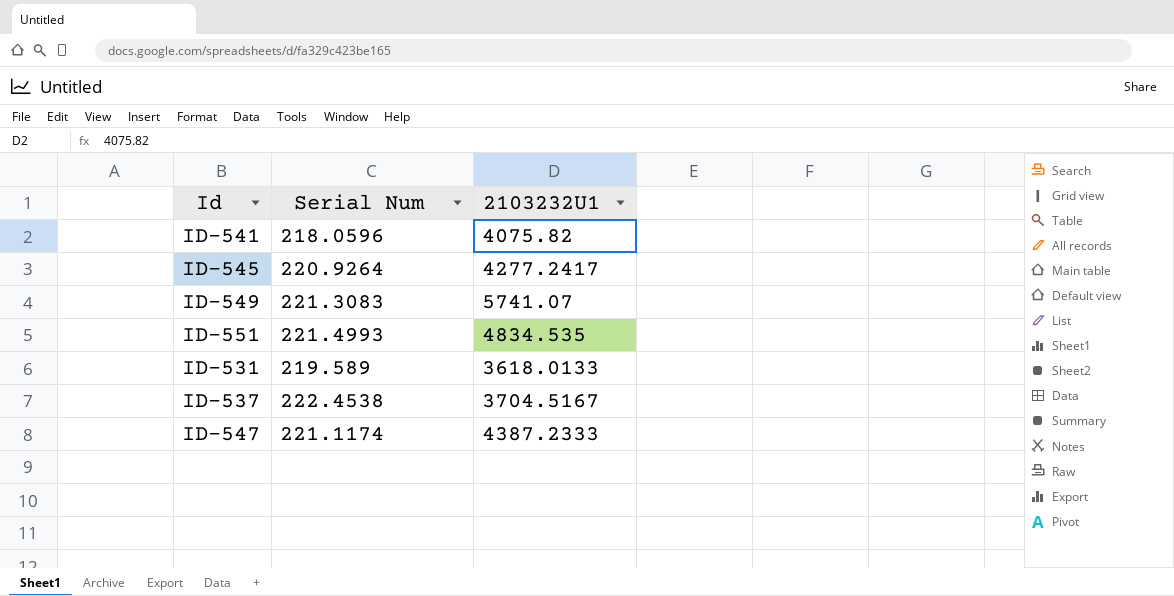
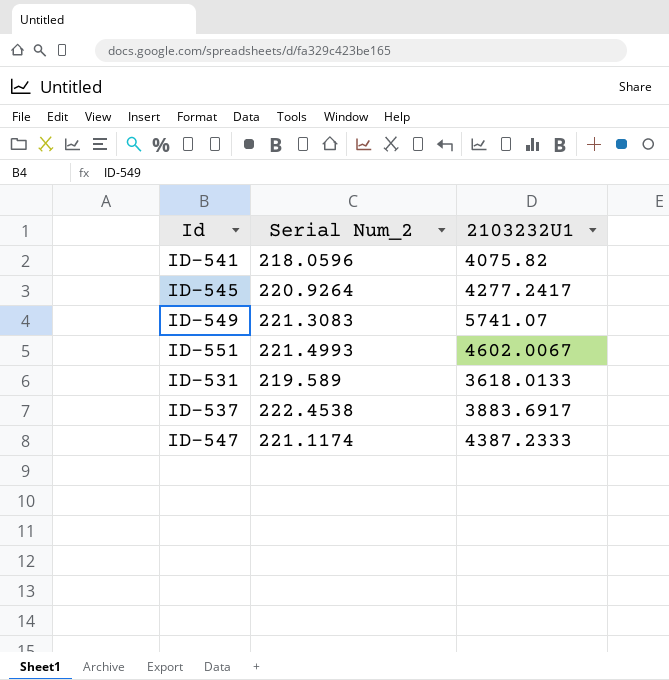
column name: Serial Num -> Serial Num_2
ID-551 | 2103232U1: 4834.535 -> 4602.0067
ID-537 | 2103232U1: 3704.5167 -> 3883.6917

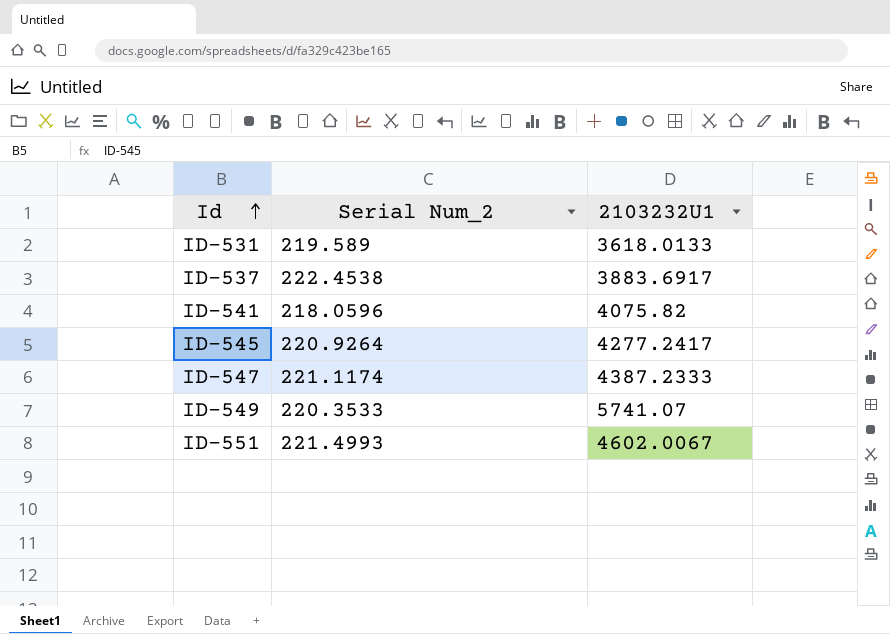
row order: none -> Id ascending
ID-549 | Serial Num_2: 221.3083 -> 220.3533

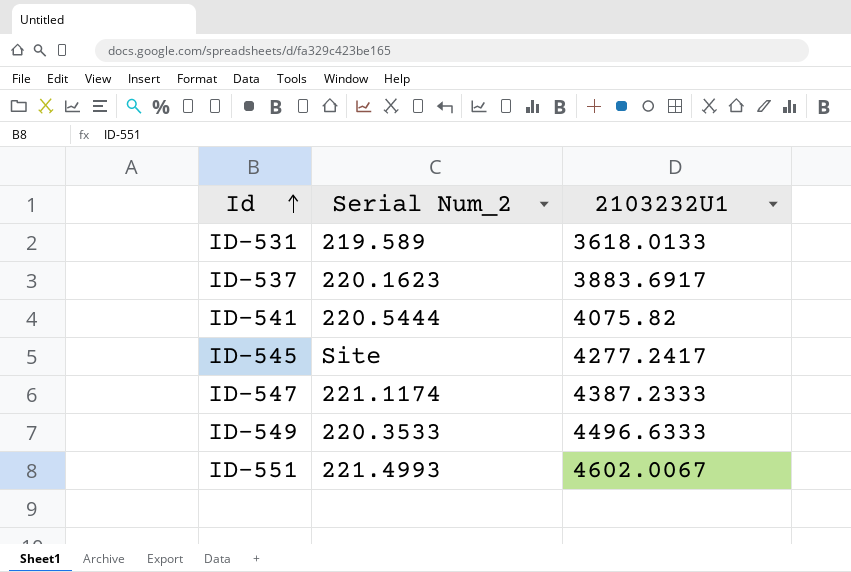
ID-537 | Serial Num_2: 222.4538 -> 220.1623
ID-541 | Serial Num_2: 218.0596 -> 220.5444
ID-545 | Serial Num_2: 220.9264 -> Site
ID-549 | 2103232U1: 5741.07 -> 4496.6333

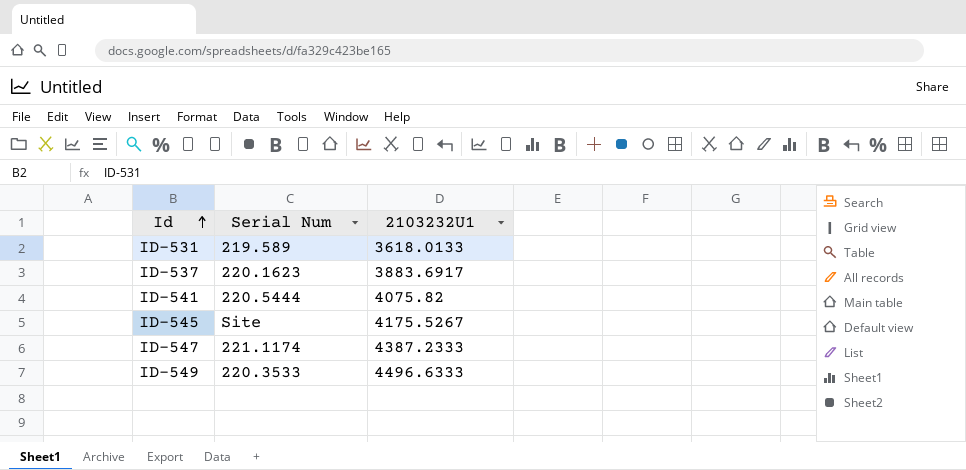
column name: Serial Num_2 -> Serial Num
row ID-551: 221.4993 | 4602.0067 -> none
ID-545 | 2103232U1: 4277.2417 -> 4175.5267

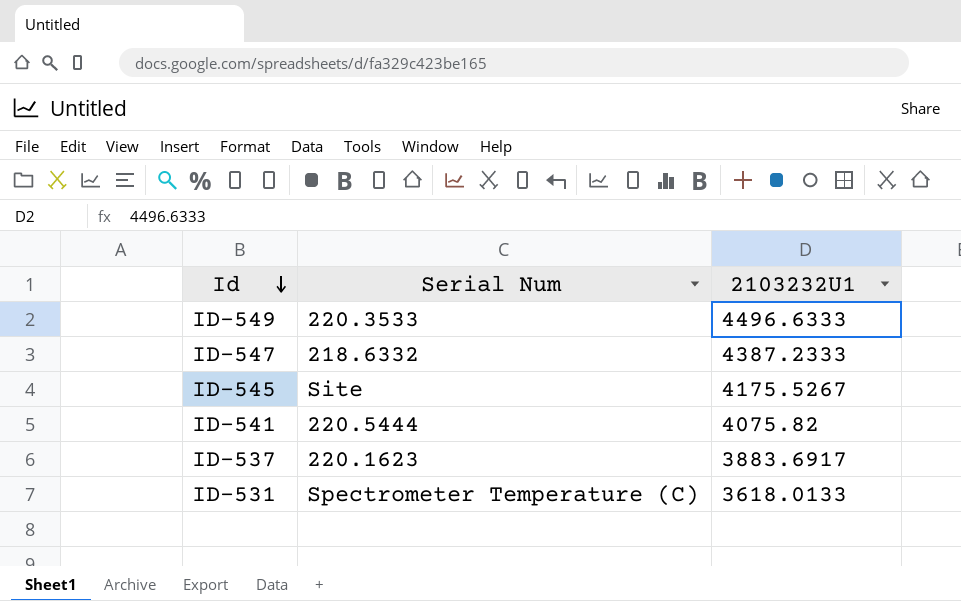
row order: Id ascending -> Id descending
ID-547 | Serial Num: 221.1174 -> 218.6332
ID-531 | Serial Num: 219.589 -> Spectrometer Temperature (C)

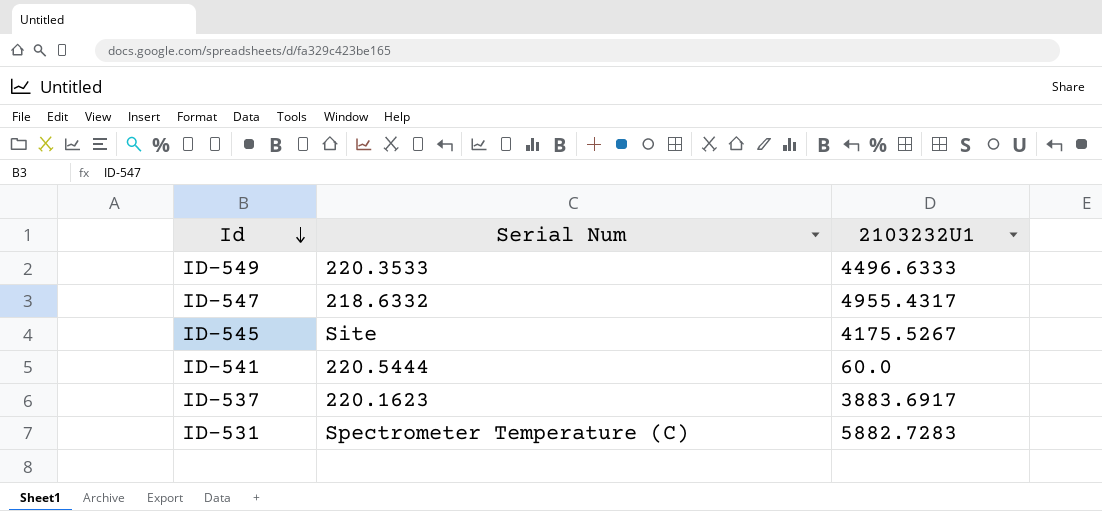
ID-547 | 2103232U1: 4387.2333 -> 4955.4317
ID-541 | 2103232U1: 4075.82 -> 60.0
ID-531 | 2103232U1: 3618.0133 -> 5882.7283

